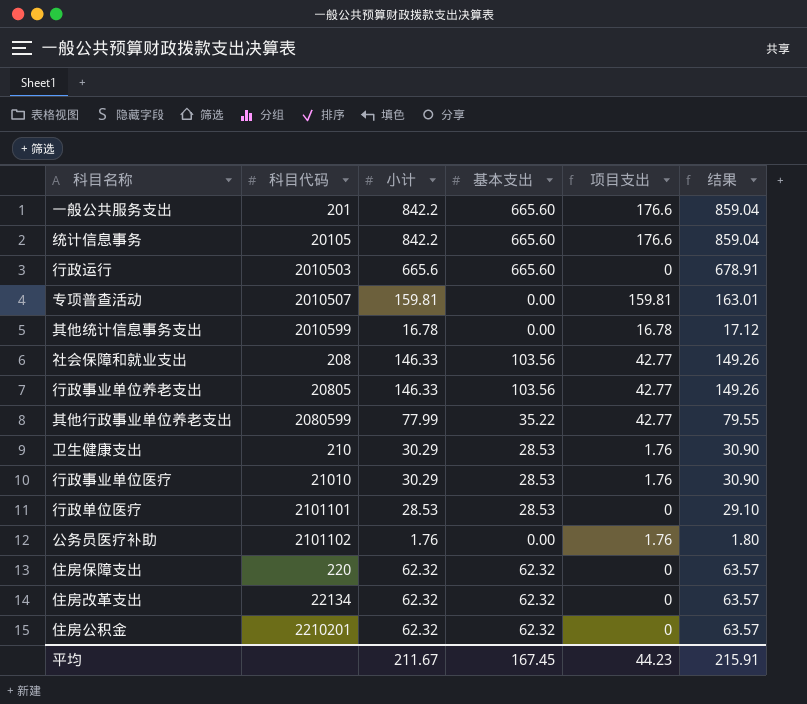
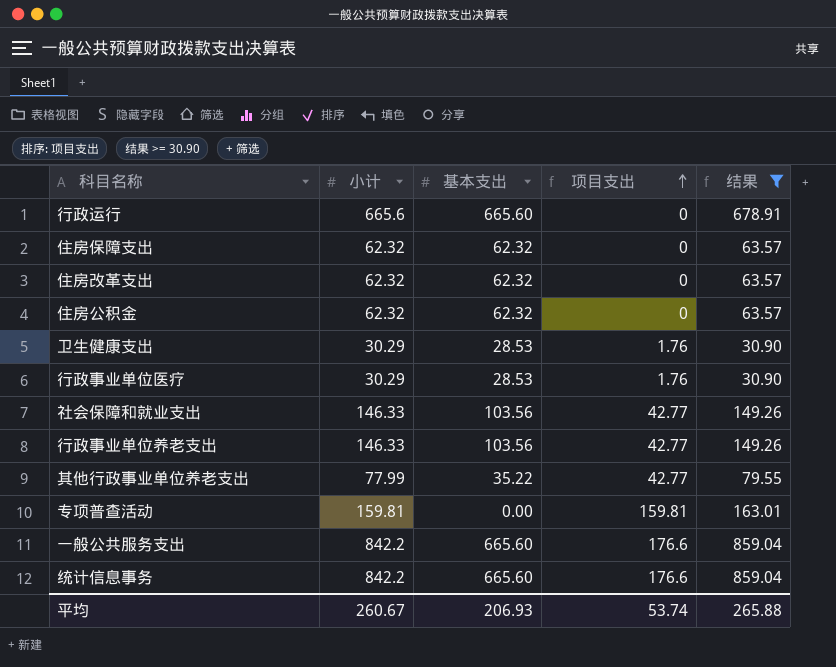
filter: none -> 结果 >= 30.90
row order: none -> 项目支出 ascending
column 科目代码 | position: 2 -> none
平均 | 小计: 211.67 -> 260.67
平均 | 基本支出: 167.45 -> 206.93
平均 | 项目支出: 44.23 -> 53.74
平均 | 结果: 215.91 -> 265.88

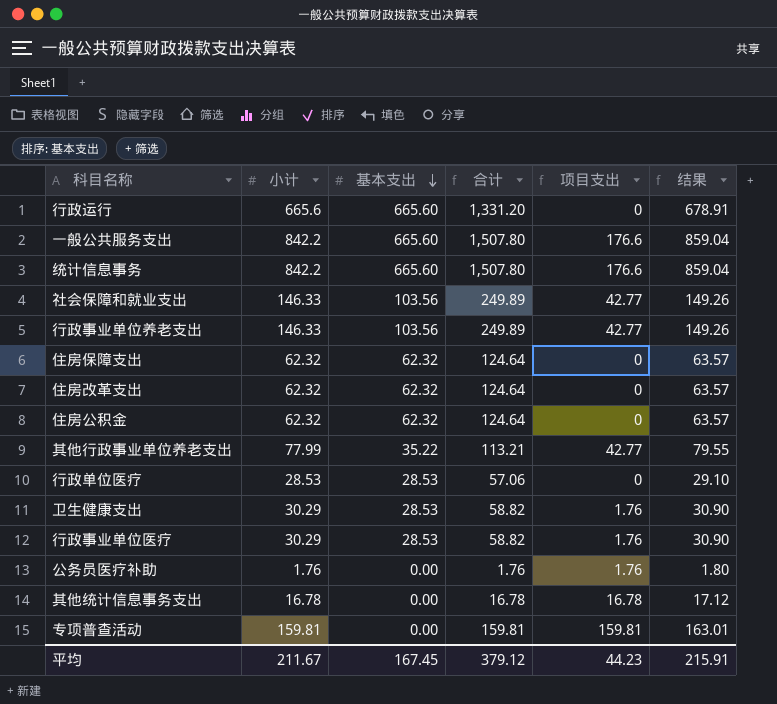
filter: 结果 >= 30.90 -> none
row order: 项目支出 ascending -> 基本支出 descending
column 合计 | formula: none -> [小计] + [基本支出]
平均 | 小计: 260.67 -> 211.67
平均 | 基本支出: 206.93 -> 167.45
平均 | 项目支出: 53.74 -> 44.23
平均 | 结果: 265.88 -> 215.91

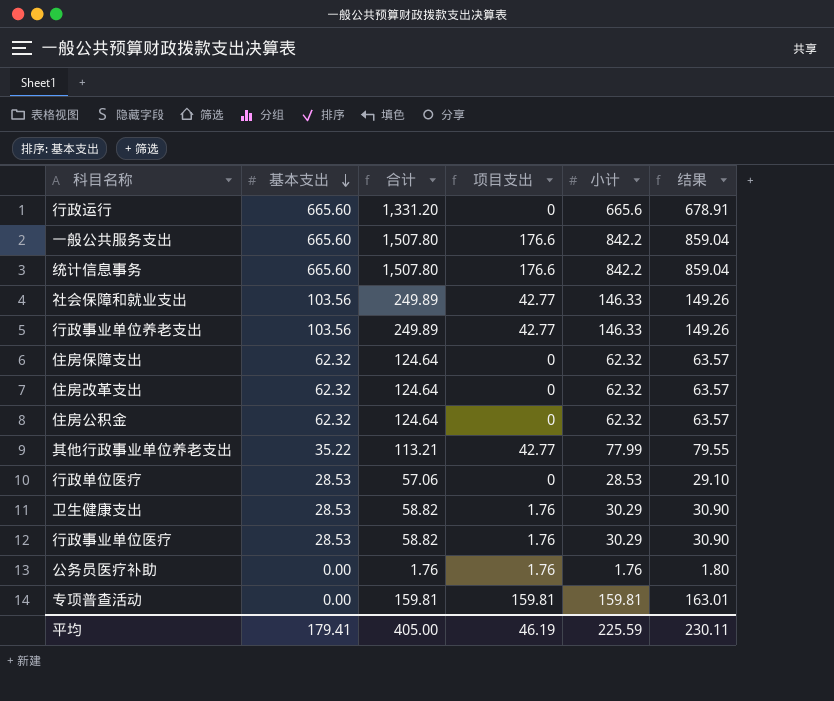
column 小计 | position: 2 -> 5
row 其他统计信息事务支出: 16.78 | 0.00 | 16.78 | 16.78 | 17.12 -> none
平均 | 基本支出: 167.45 -> 179.41
平均 | 合计: 379.12 -> 405.00
平均 | 项目支出: 44.23 -> 46.19
平均 | 小计: 211.67 -> 225.59
平均 | 结果: 215.91 -> 230.11

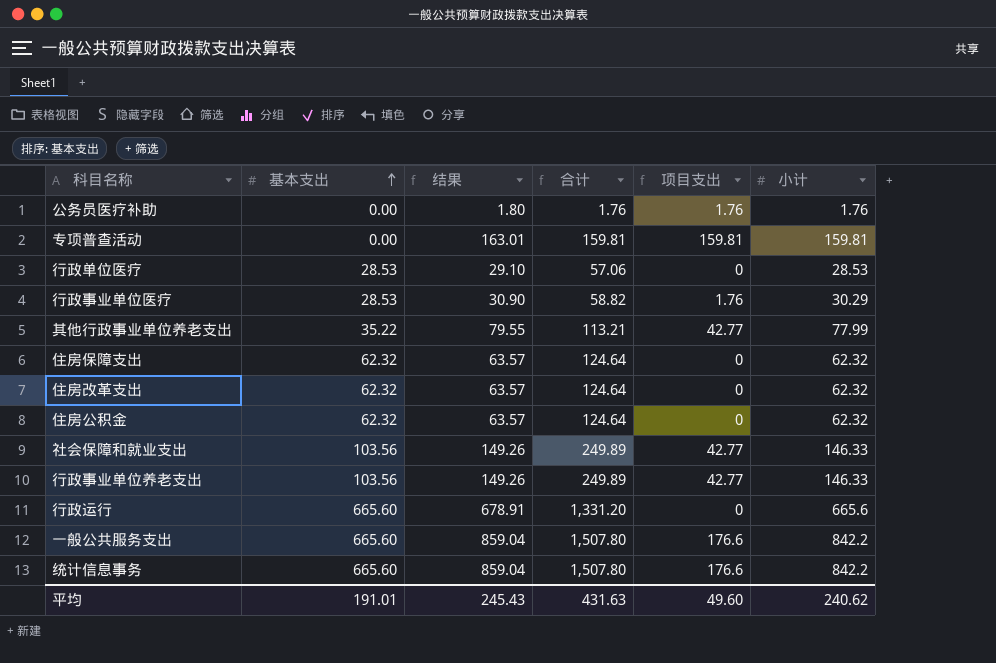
row order: 基本支出 descending -> 基本支出 ascending
column 结果 | position: 6 -> 3
row 卫生健康支出: 28.53 | 58.82 | 1.76 | 30.29 | 30.90 -> none
平均 | 基本支出: 179.41 -> 191.01
平均 | 结果: 230.11 -> 245.43
平均 | 合计: 405.00 -> 431.63
平均 | 项目支出: 46.19 -> 49.60
平均 | 小计: 225.59 -> 240.62

